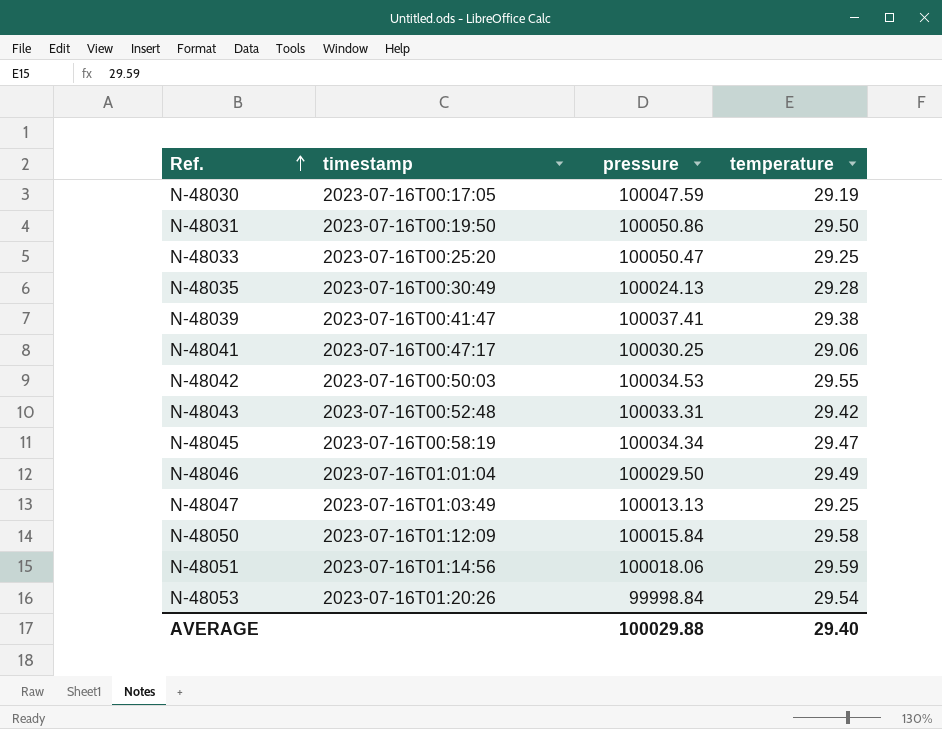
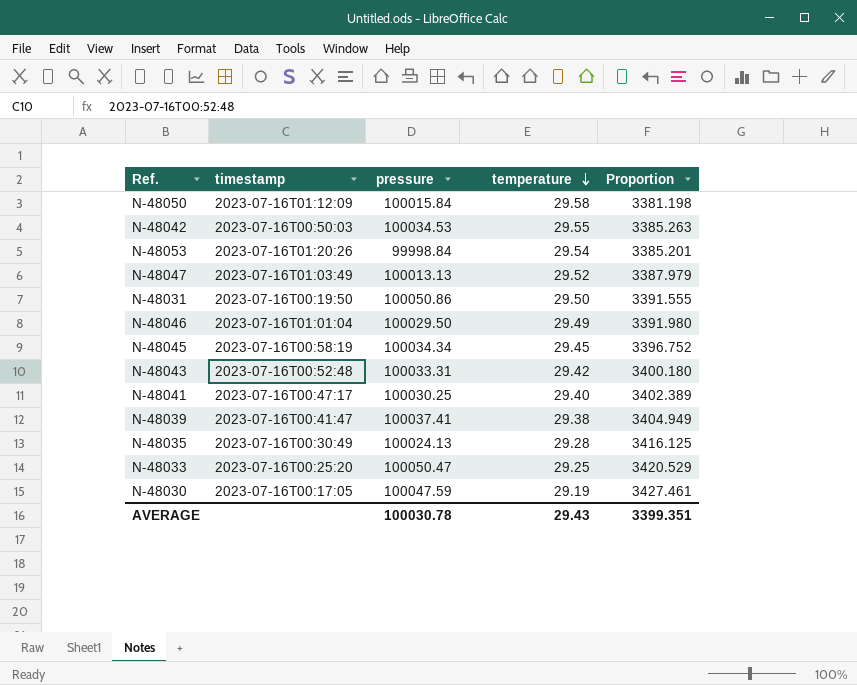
row order: Ref. ascending -> temperature descending
column Proportion | formula: none -> [pressure] / [temperature]
row N-48051: 2023-07-16T01:14:56 | 100018.06 | 29.59 -> none
N-48047 | temperature: 29.25 -> 29.52
N-48045 | temperature: 29.47 -> 29.45
N-48041 | temperature: 29.06 -> 29.40
AVERAGE | pressure: 100029.88 -> 100030.78
AVERAGE | temperature: 29.40 -> 29.43

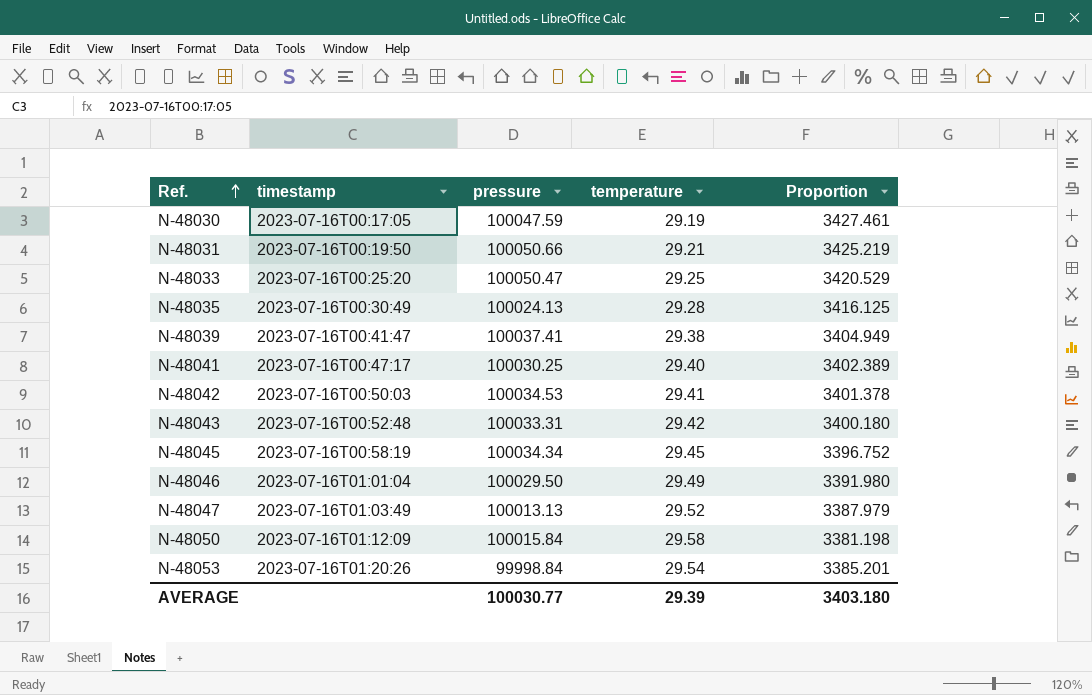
row order: temperature descending -> Ref. ascending
N-48031 | pressure: 100050.86 -> 100050.66
N-48031 | temperature: 29.50 -> 29.21
N-48031 | Proportion: 3391.555 -> 3425.219
N-48042 | temperature: 29.55 -> 29.41
N-48042 | Proportion: 3385.263 -> 3401.378
AVERAGE | pressure: 100030.78 -> 100030.77
AVERAGE | temperature: 29.43 -> 29.39
AVERAGE | Proportion: 3399.351 -> 3403.180

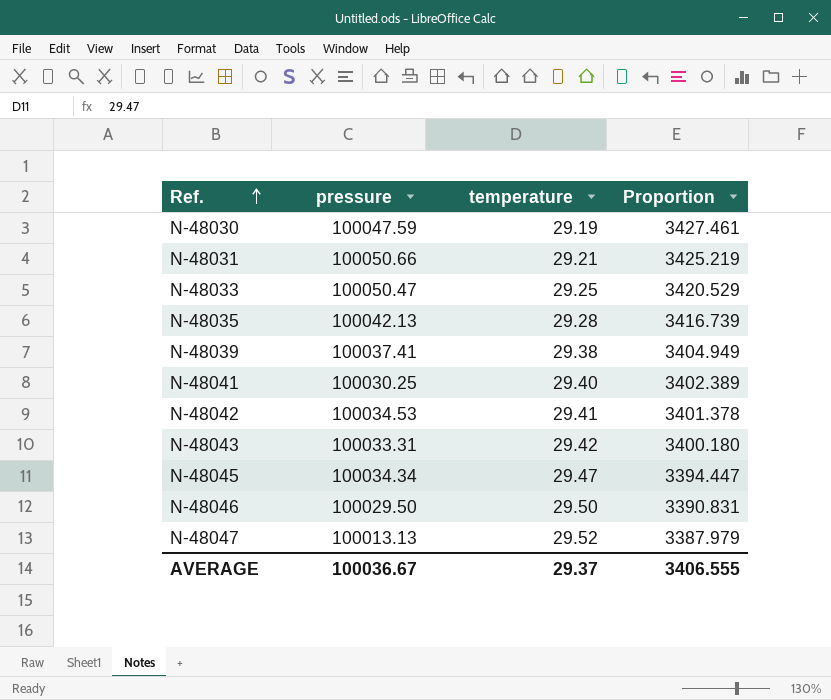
column timestamp | position: 2 -> none
row N-48050: 2023-07-16T01:12:09 | 100015.84 | 29.58 | 3381.198 -> none
row N-48053: 2023-07-16T01:20:26 | 99998.84 | 29.54 | 3385.201 -> none
N-48035 | pressure: 100024.13 -> 100042.13
N-48035 | Proportion: 3416.125 -> 3416.739
N-48045 | temperature: 29.45 -> 29.47
N-48045 | Proportion: 3396.752 -> 3394.447
N-48046 | temperature: 29.49 -> 29.50
N-48046 | Proportion: 3391.980 -> 3390.831
AVERAGE | pressure: 100030.77 -> 100036.67
AVERAGE | temperature: 29.39 -> 29.37
AVERAGE | Proportion: 3403.180 -> 3406.555

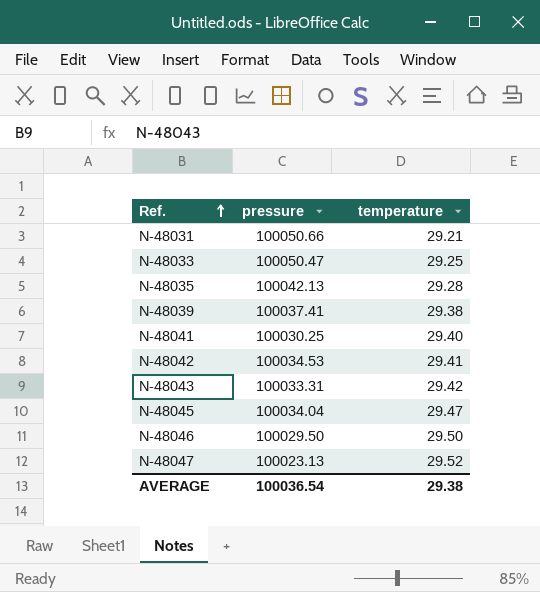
column Proportion | formula: [pressure] / [temperature] -> none
row N-48030: 100047.59 | 29.19 | 3427.461 -> none
N-48045 | pressure: 100034.34 -> 100034.04
N-48047 | pressure: 100013.13 -> 100023.13
AVERAGE | pressure: 100036.67 -> 100036.54
AVERAGE | temperature: 29.37 -> 29.38

